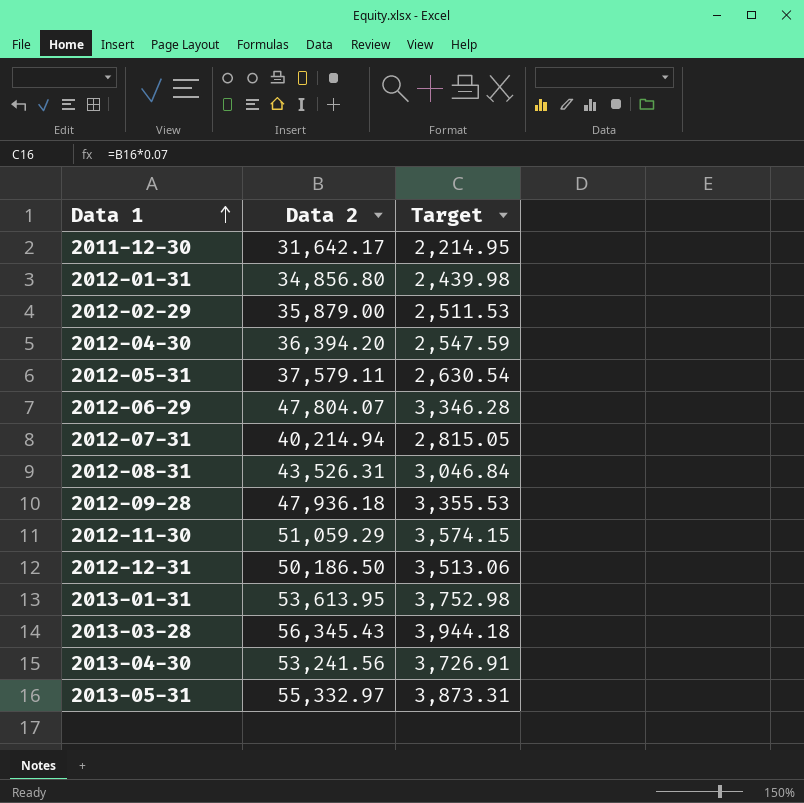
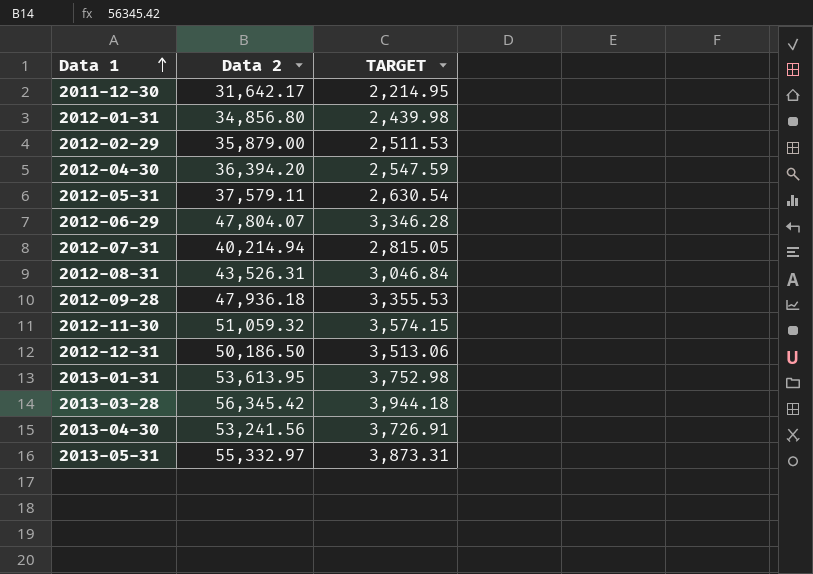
column name: Target -> TARGET
2012-11-30 | Data 2: 51,059.29 -> 51,059.32
2013-03-28 | Data 2: 56,345.43 -> 56,345.42

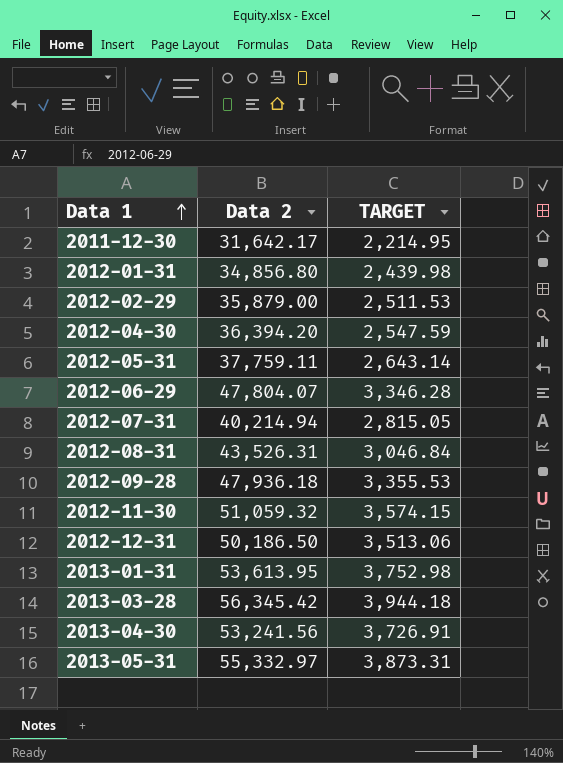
2012-05-31 | Data 2: 37,579.11 -> 37,759.11
2012-05-31 | TARGET: 2,630.54 -> 2,643.14

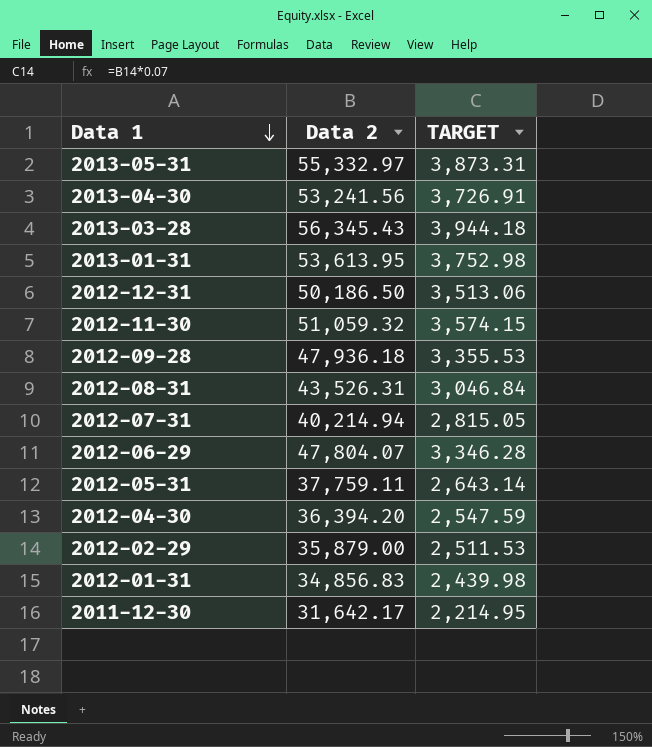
row order: Data 1 ascending -> Data 1 descending
2013-03-28 | Data 2: 56,345.42 -> 56,345.43
2012-01-31 | Data 2: 34,856.80 -> 34,856.83

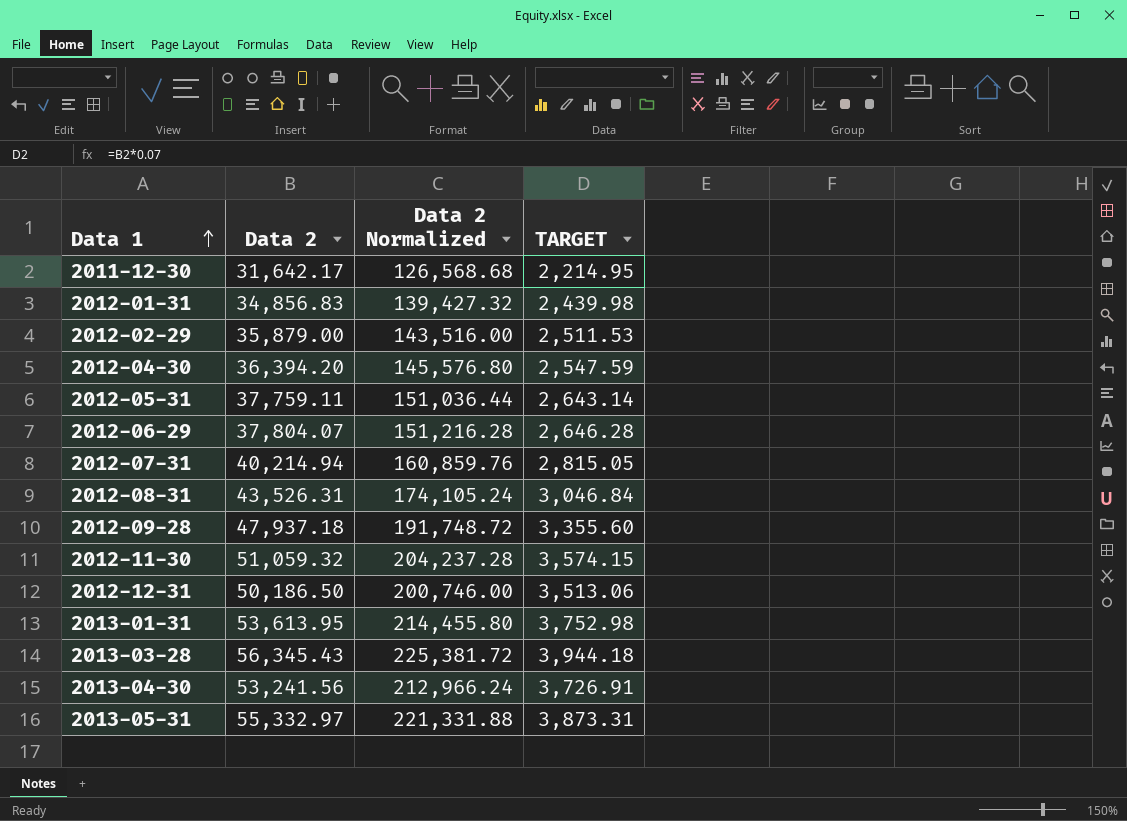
row order: Data 1 descending -> Data 1 ascending
column Data 2 Normalized | formula: none -> [Data 2] * 4
2012-06-29 | Data 2: 47,804.07 -> 37,804.07
2012-06-29 | TARGET: 3,346.28 -> 2,646.28
2012-09-28 | Data 2: 47,936.18 -> 47,937.18
2012-09-28 | TARGET: 3,355.53 -> 3,355.60

